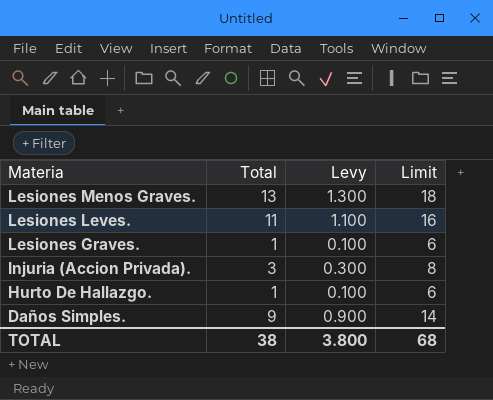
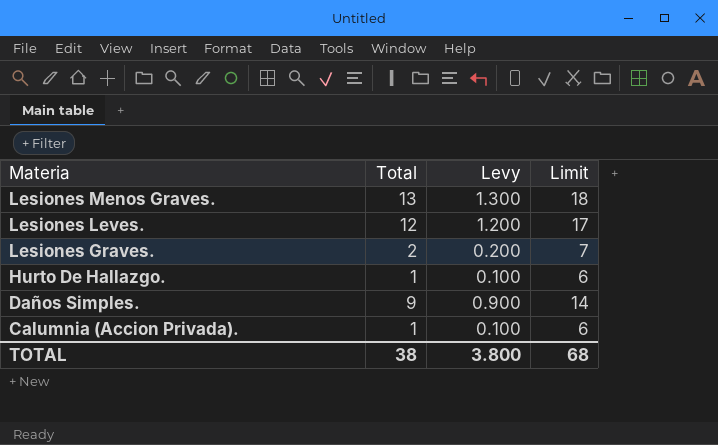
row Injuria (Accion Privada).: 3 | 0.300 | 8 -> none
Lesiones Leves. | Total: 11 -> 12
Lesiones Leves. | Levy: 1.100 -> 1.200
Lesiones Leves. | Limit: 16 -> 17
Lesiones Graves. | Total: 1 -> 2
Lesiones Graves. | Levy: 0.100 -> 0.200
Lesiones Graves. | Limit: 6 -> 7
row Calumnia (Accion Privada).: none -> 1 | 0.100 | 6

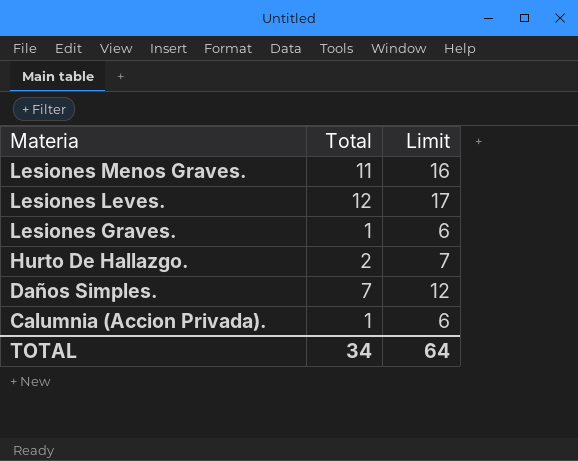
column Levy | formula: [Total] * 0.1 -> none
Lesiones Menos Graves. | Total: 13 -> 11
Lesiones Menos Graves. | Limit: 18 -> 16
Lesiones Graves. | Total: 2 -> 1
Lesiones Graves. | Limit: 7 -> 6
Hurto De Hallazgo. | Total: 1 -> 2
Hurto De Hallazgo. | Limit: 6 -> 7
Daños Simples. | Total: 9 -> 7
Daños Simples. | Limit: 14 -> 12
TOTAL | Total: 38 -> 34
TOTAL | Limit: 68 -> 64

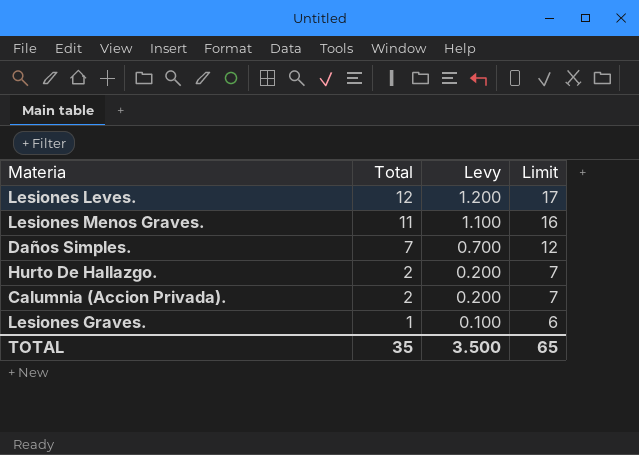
row order: Materia descending -> Total descending
column Levy | formula: none -> [Total] * 0.1
Calumnia (Accion Privada). | Total: 1 -> 2
Calumnia (Accion Privada). | Limit: 6 -> 7
TOTAL | Total: 34 -> 35
TOTAL | Limit: 64 -> 65

